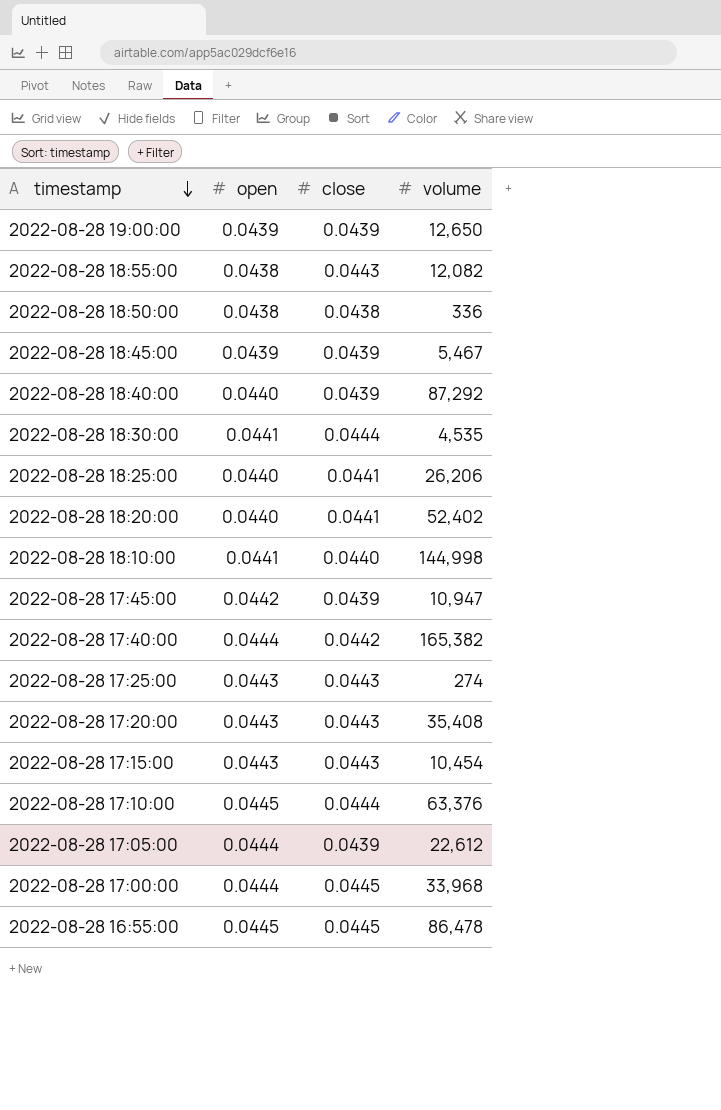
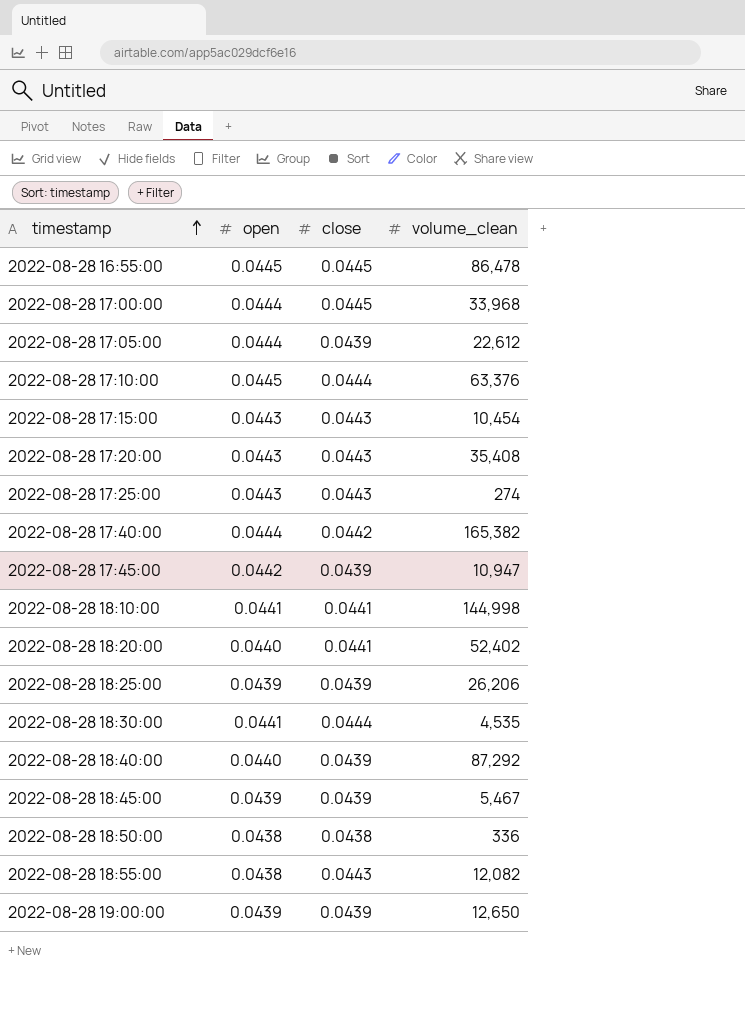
row order: timestamp descending -> timestamp ascending
column name: volume -> volume_clean
2022-08-28 18:10:00 | close: 0.0440 -> 0.0441
2022-08-28 18:25:00 | open: 0.0440 -> 0.0439
2022-08-28 18:25:00 | close: 0.0441 -> 0.0439

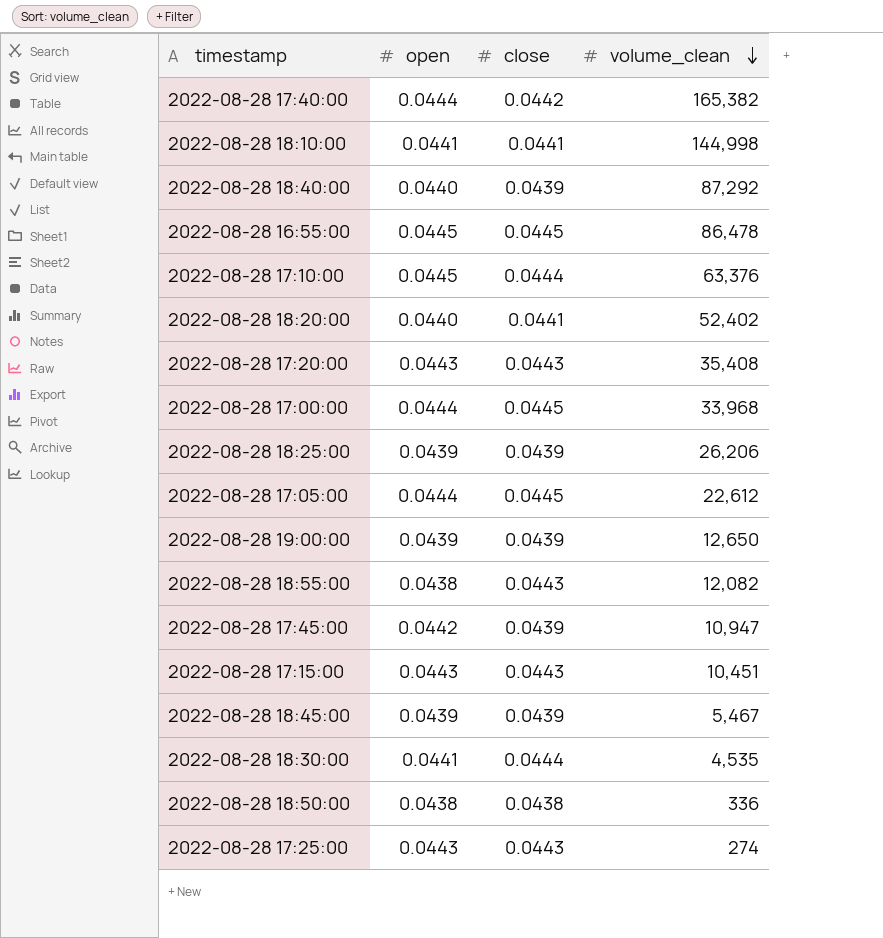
row order: timestamp ascending -> volume_clean descending
2022-08-28 17:05:00 | close: 0.0439 -> 0.0445
2022-08-28 17:15:00 | volume_clean: 10,454 -> 10,451

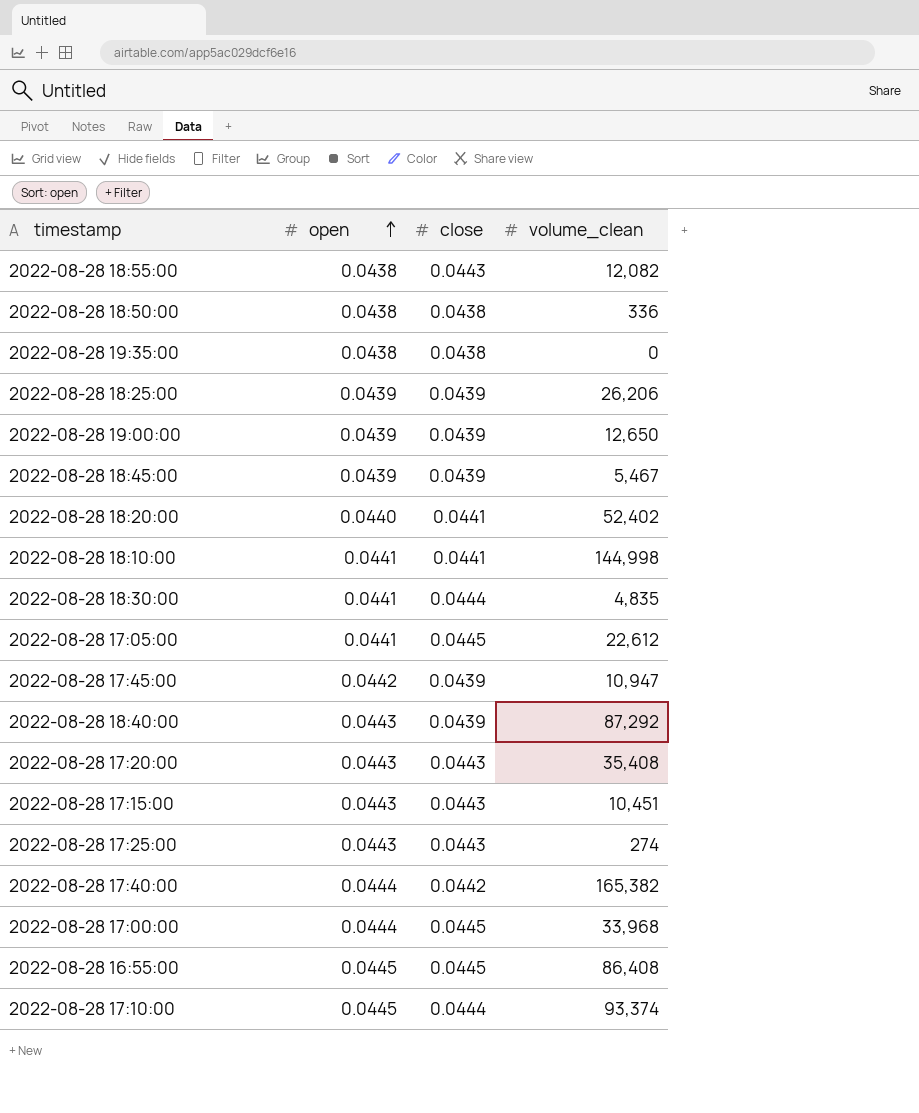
row order: volume_clean descending -> open ascending
row 2022-08-28 19:35:00: none -> 0.0438 | 0.0438 | 0
2022-08-28 18:30:00 | volume_clean: 4,535 -> 4,835
2022-08-28 17:05:00 | open: 0.0444 -> 0.0441
2022-08-28 18:40:00 | open: 0.0440 -> 0.0443
2022-08-28 16:55:00 | volume_clean: 86,478 -> 86,408
2022-08-28 17:10:00 | volume_clean: 63,376 -> 93,374

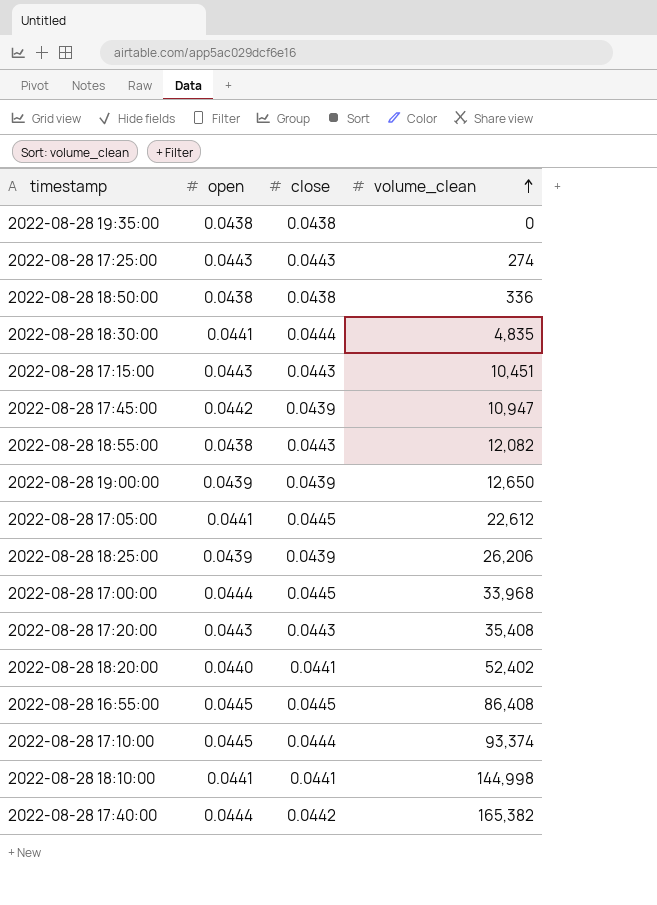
row order: open ascending -> volume_clean ascending
row 2022-08-28 18:45:00: 0.0439 | 0.0439 | 5,467 -> none
row 2022-08-28 18:40:00: 0.0443 | 0.0439 | 87,292 -> none

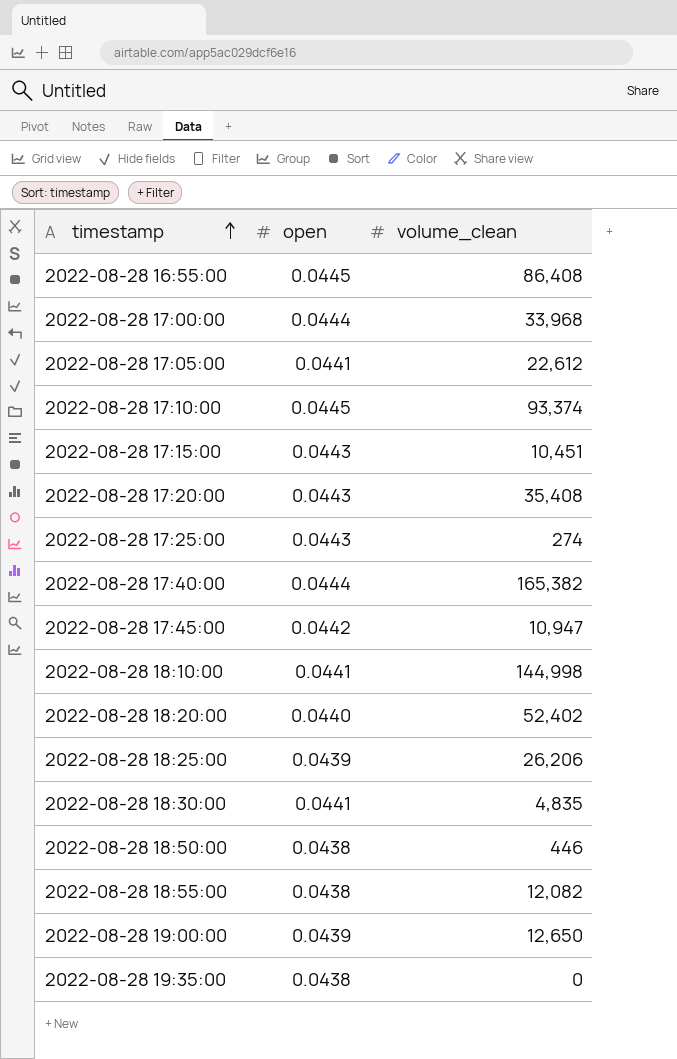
row order: volume_clean ascending -> timestamp ascending
column close | position: 3 -> none
2022-08-28 18:50:00 | volume_clean: 336 -> 446

